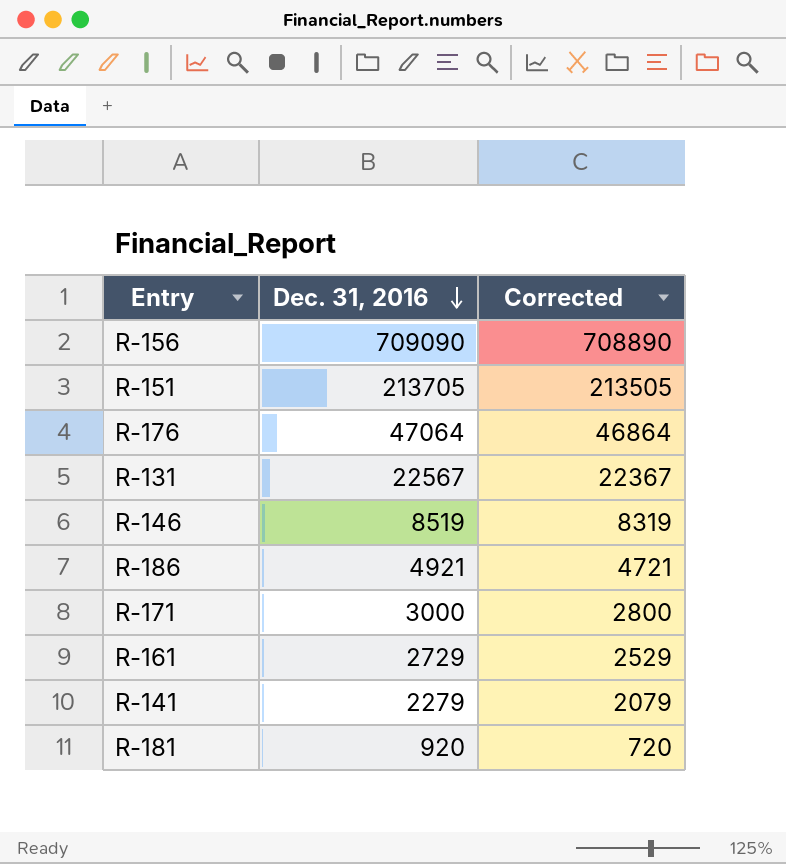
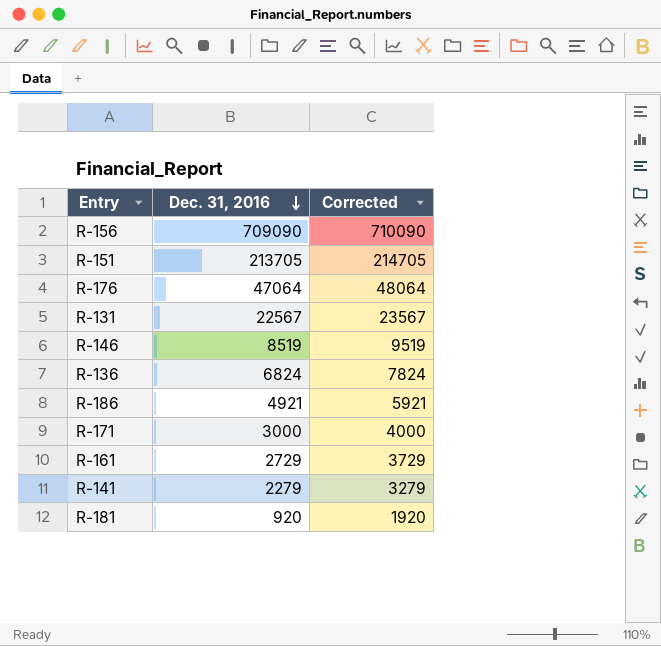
column Corrected | formula: [Dec. 31, 2016] - 200 -> [Dec. 31, 2016] + 1000
row R-136: none -> 6824 | 7824

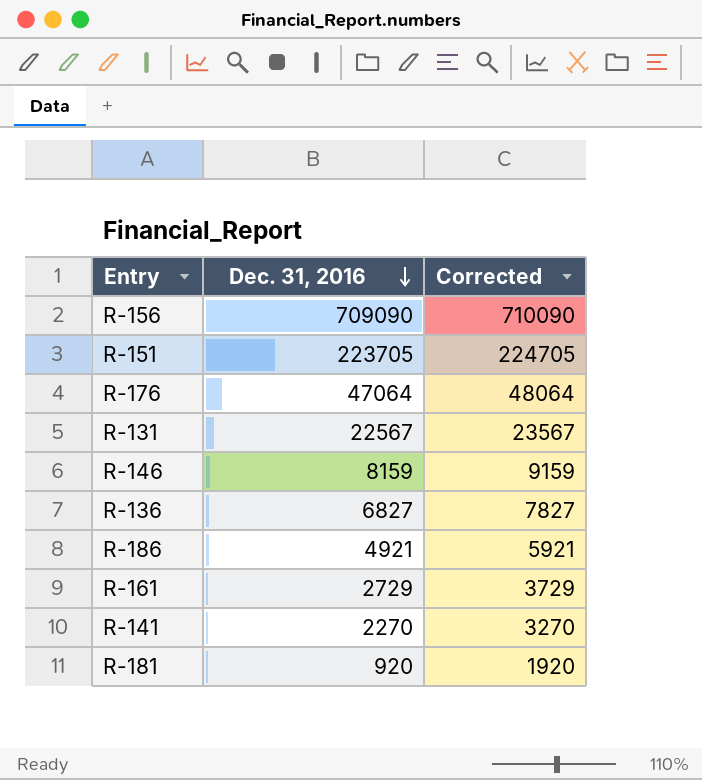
row R-171: 3000 | 4000 -> none
R-151 | Dec. 31, 2016: 213705 -> 223705
R-151 | Corrected: 214705 -> 224705
R-146 | Dec. 31, 2016: 8519 -> 8159
R-146 | Corrected: 9519 -> 9159
R-136 | Dec. 31, 2016: 6824 -> 6827
R-136 | Corrected: 7824 -> 7827
R-141 | Dec. 31, 2016: 2279 -> 2270
R-141 | Corrected: 3279 -> 3270

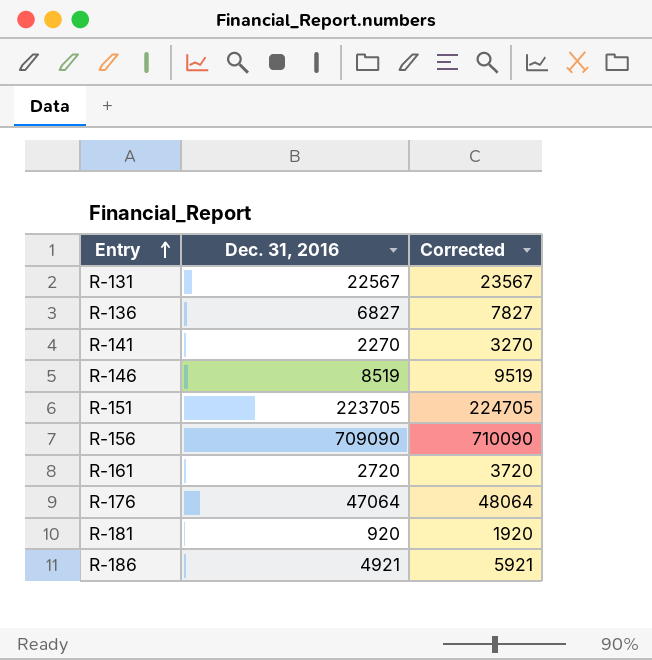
row order: Dec. 31, 2016 descending -> Entry ascending
R-146 | Dec. 31, 2016: 8159 -> 8519
R-146 | Corrected: 9159 -> 9519
R-161 | Dec. 31, 2016: 2729 -> 2720
R-161 | Corrected: 3729 -> 3720

